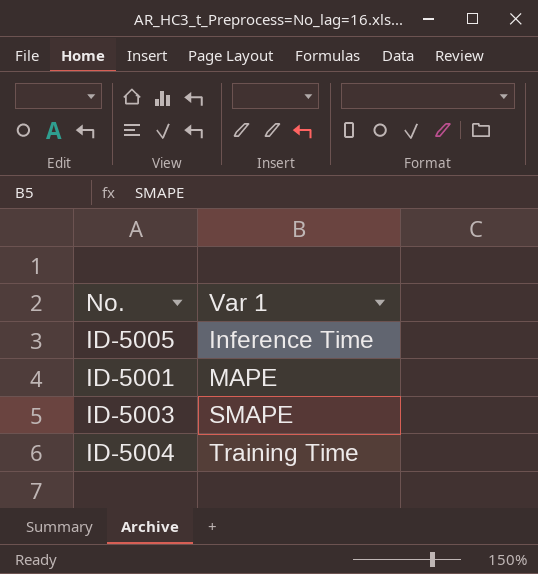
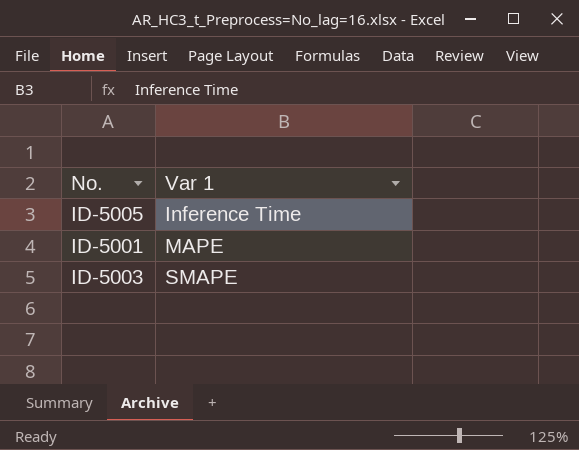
row ID-5004: Training Time -> none

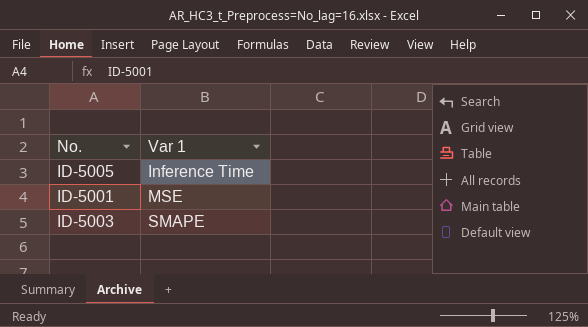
ID-5001 | Var 1: MAPE -> MSE

